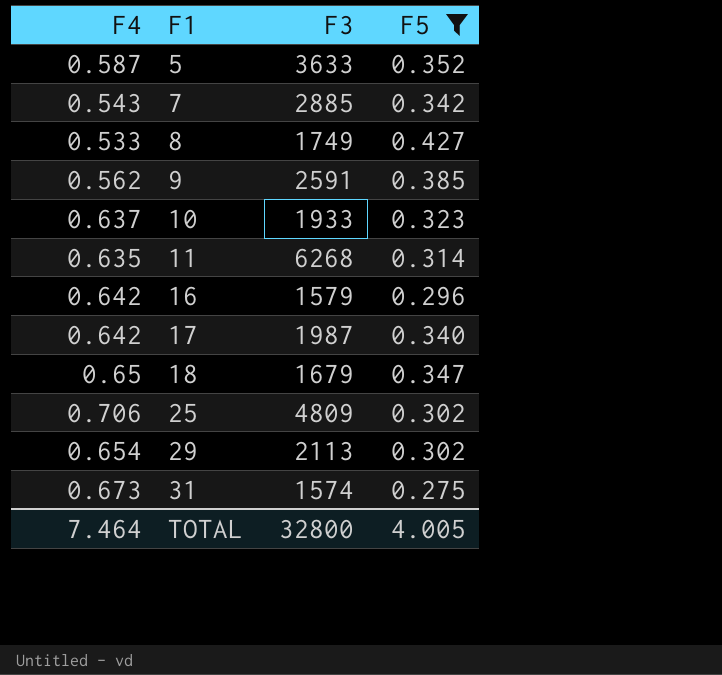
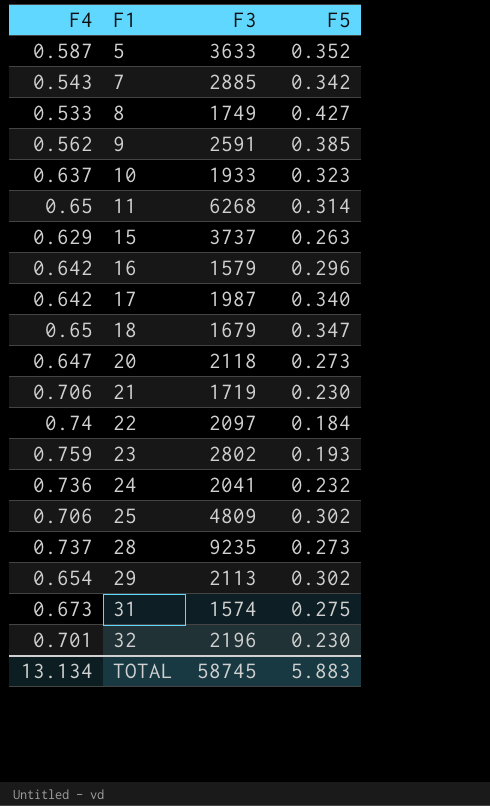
filter: F5 >= 0.275 -> none
11 | F4: 0.635 -> 0.65
TOTAL | F4: 7.464 -> 13.134
TOTAL | F3: 32800 -> 58745
TOTAL | F5: 4.005 -> 5.883

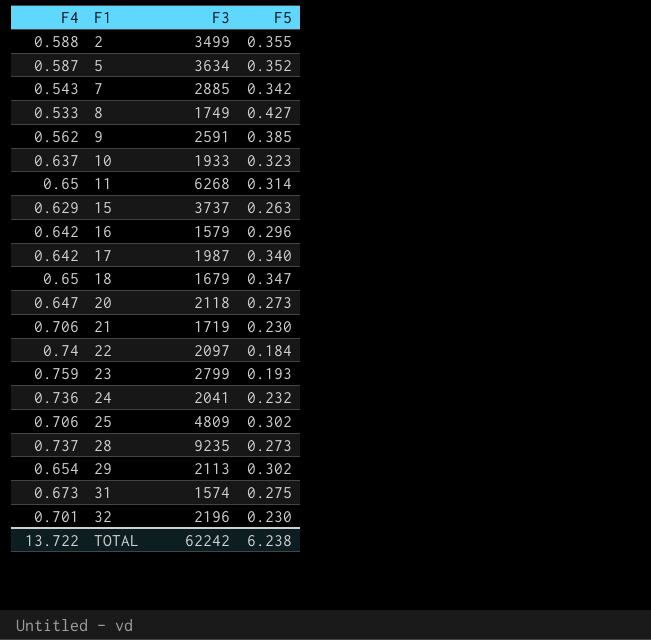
row 2: none -> 0.588 | 3499 | 0.355
5 | F3: 3633 -> 3634
23 | F3: 2802 -> 2799
TOTAL | F4: 13.134 -> 13.722
TOTAL | F3: 58745 -> 62242
TOTAL | F5: 5.883 -> 6.238

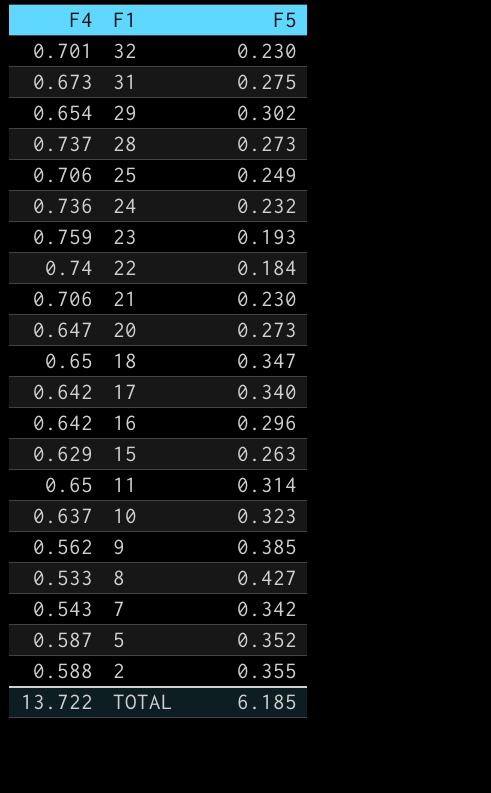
row order: F1 ascending -> F1 descending
column F3 | position: 3 -> none
25 | F5: 0.302 -> 0.249
TOTAL | F5: 6.238 -> 6.185

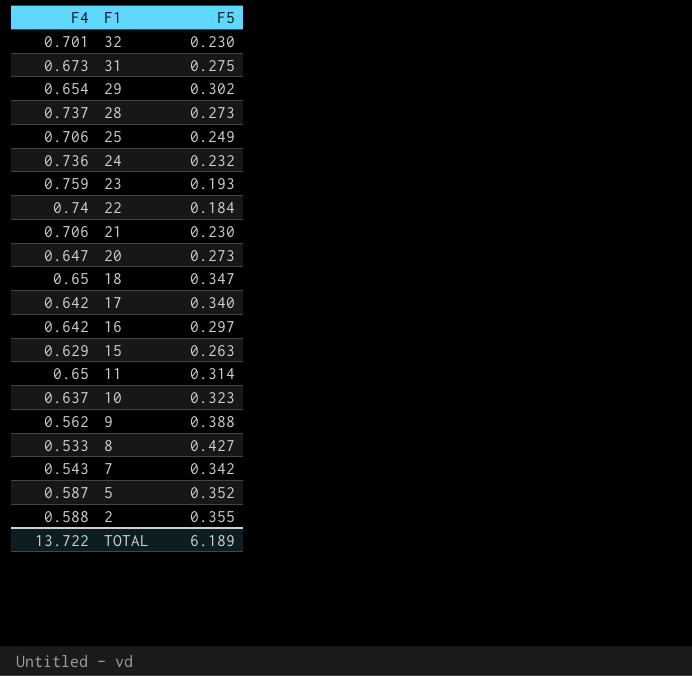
16 | F5: 0.296 -> 0.297
9 | F5: 0.385 -> 0.388
TOTAL | F5: 6.185 -> 6.189

